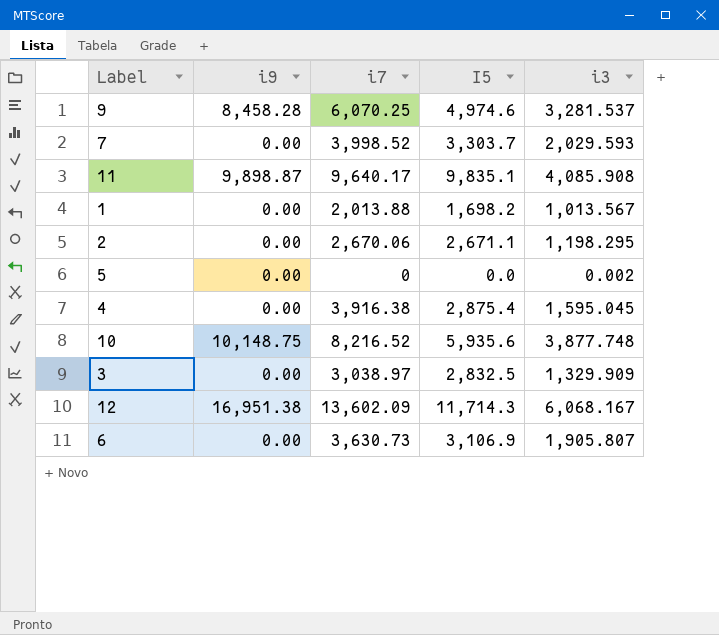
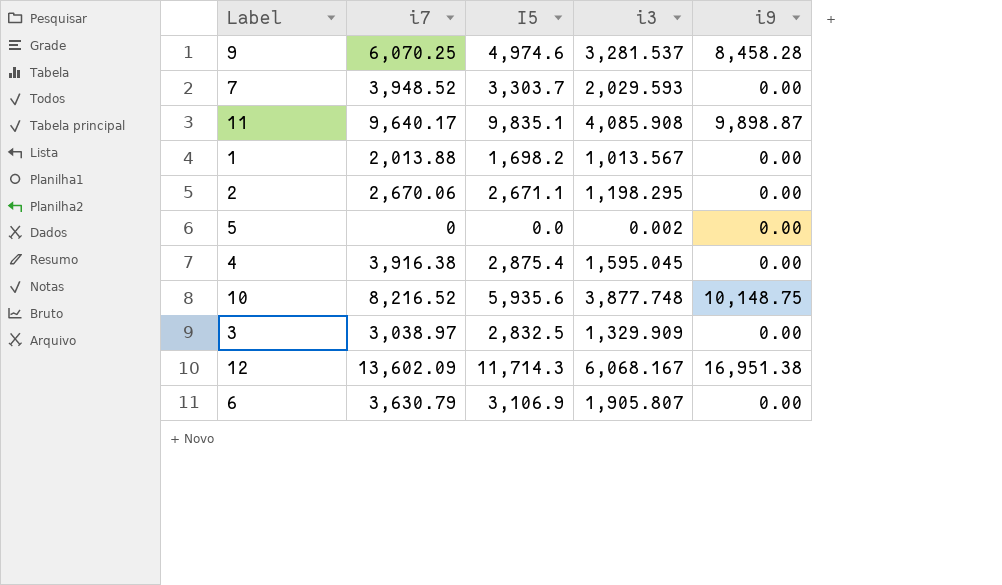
column i9 | position: 2 -> 5
7 | i7: 3,998.52 -> 3,948.52
6 | i7: 3,630.73 -> 3,630.79

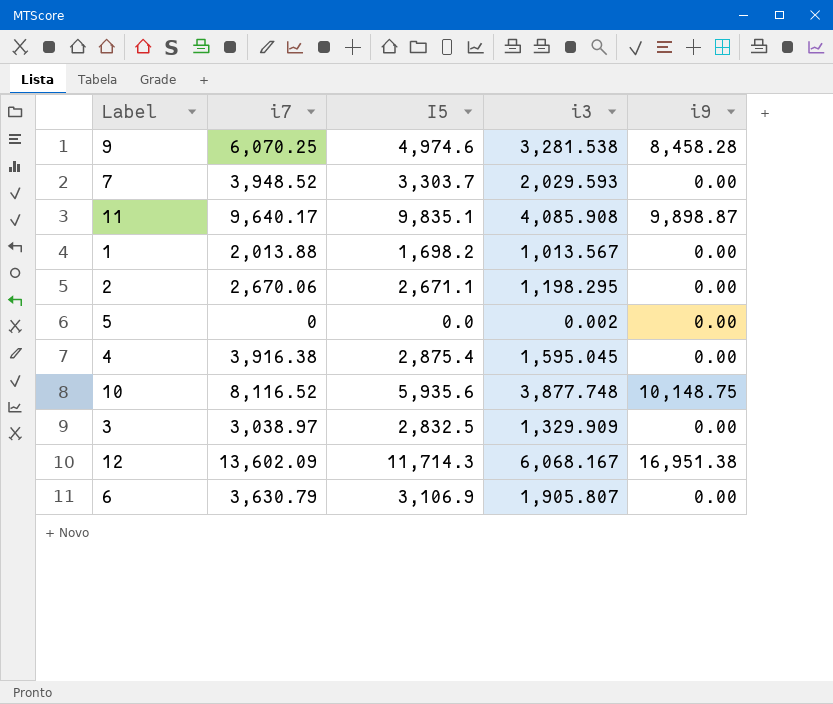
9 | i3: 3,281.537 -> 3,281.538
10 | i7: 8,216.52 -> 8,116.52

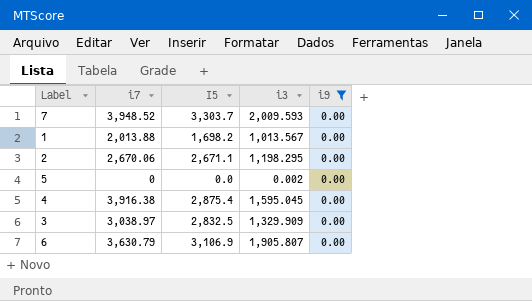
filter: none -> i9 = 0.00
7 | i3: 2,029.593 -> 2,009.593

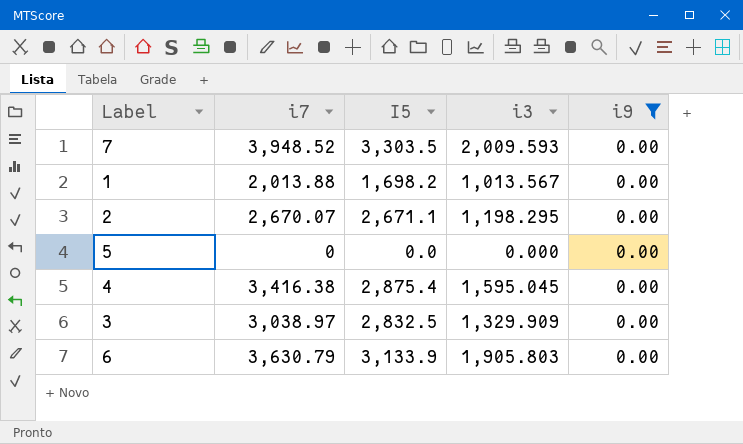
7 | I5: 3,303.7 -> 3,303.5
2 | i7: 2,670.06 -> 2,670.07
5 | i3: 0.002 -> 0.000
4 | i7: 3,916.38 -> 3,416.38
6 | I5: 3,106.9 -> 3,133.9
6 | i3: 1,905.807 -> 1,905.803

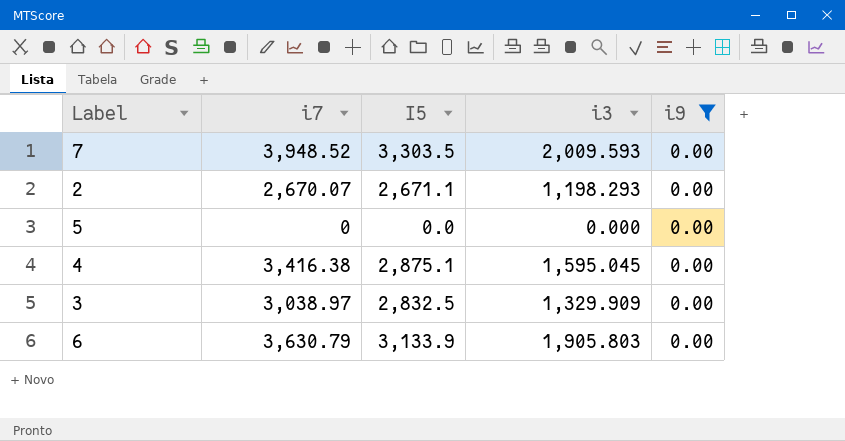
row 1: 2,013.88 | 1,698.2 | 1,013.567 | 0.00 -> none
2 | i3: 1,198.295 -> 1,198.293
4 | I5: 2,875.4 -> 2,875.1

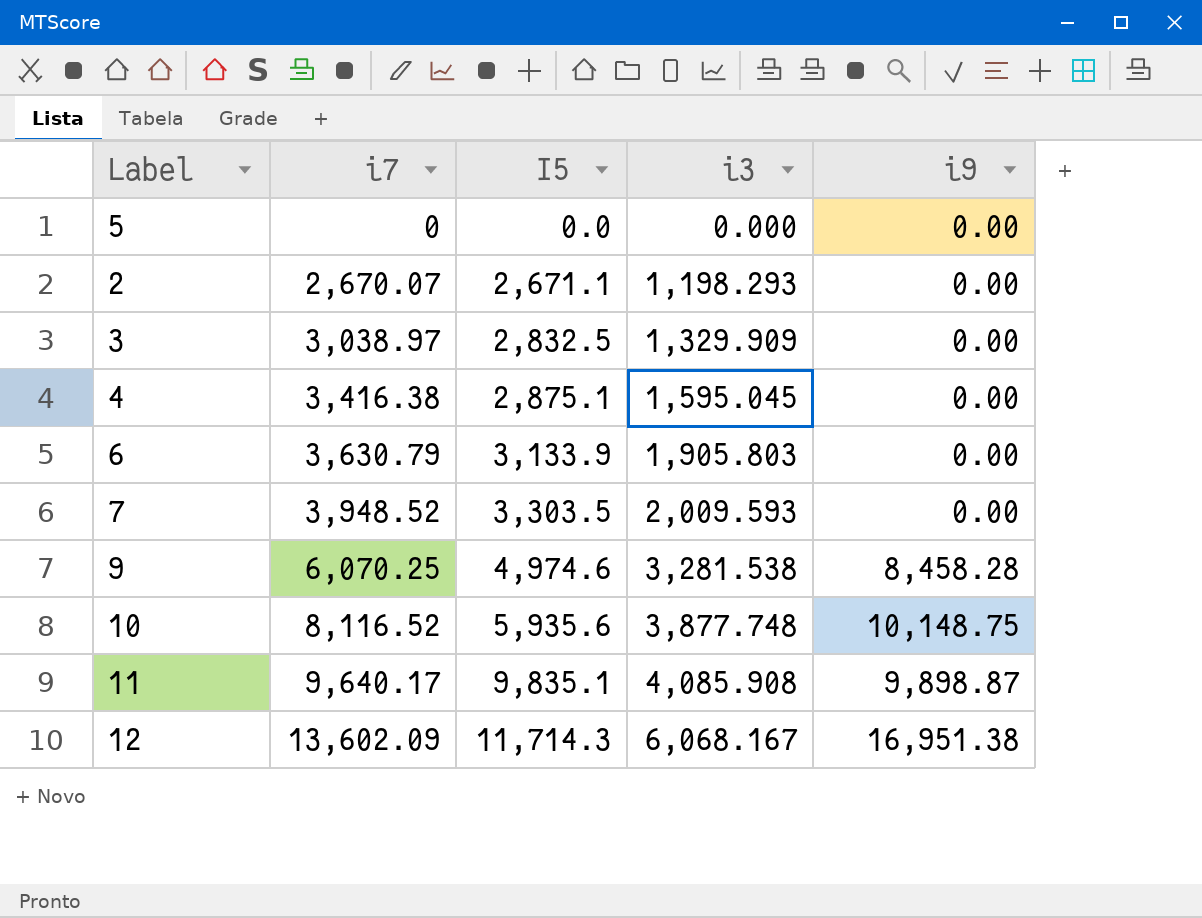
filter: i9 = 0.00 -> none
row order: none -> i7 ascending

